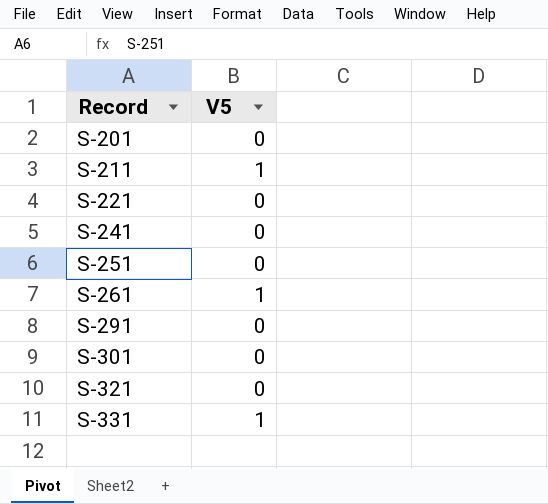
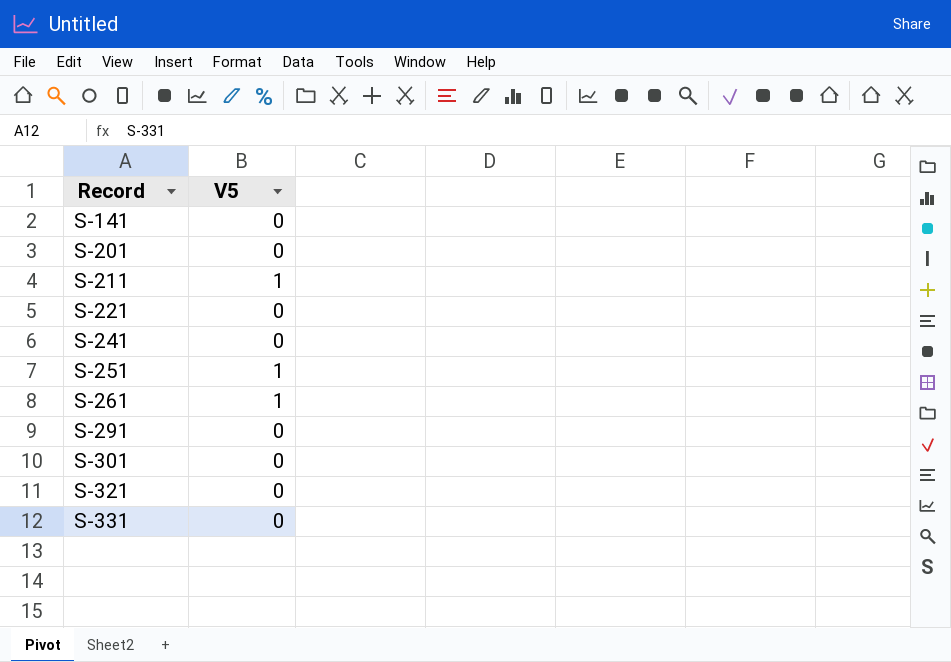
row S-141: none -> 0
S-251 | V5: 0 -> 1
S-331 | V5: 1 -> 0

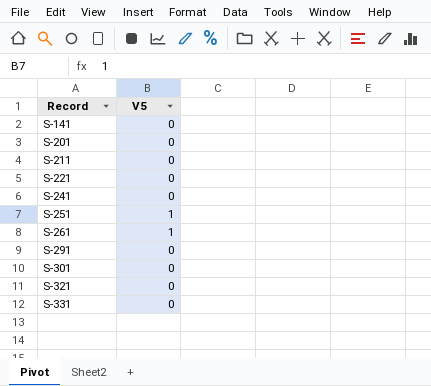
S-211 | V5: 1 -> 0

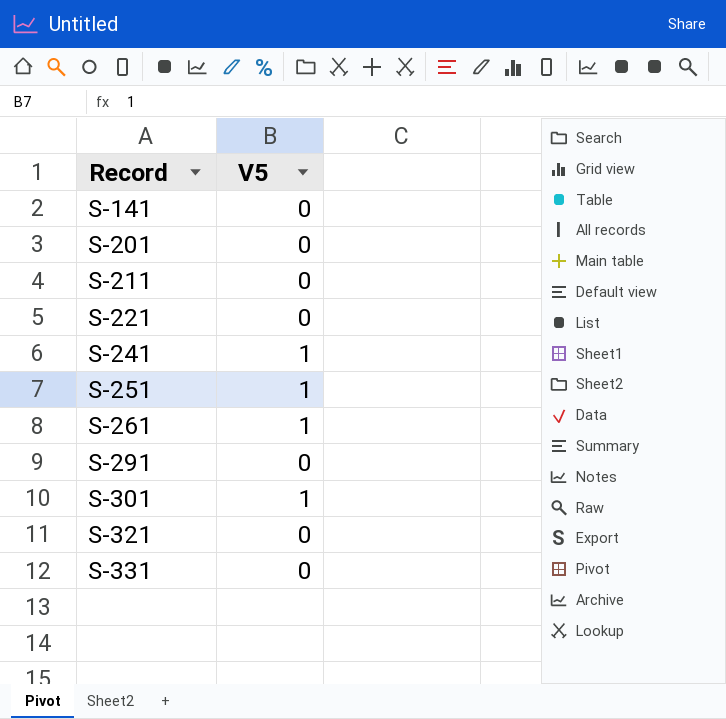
S-241 | V5: 0 -> 1
S-301 | V5: 0 -> 1

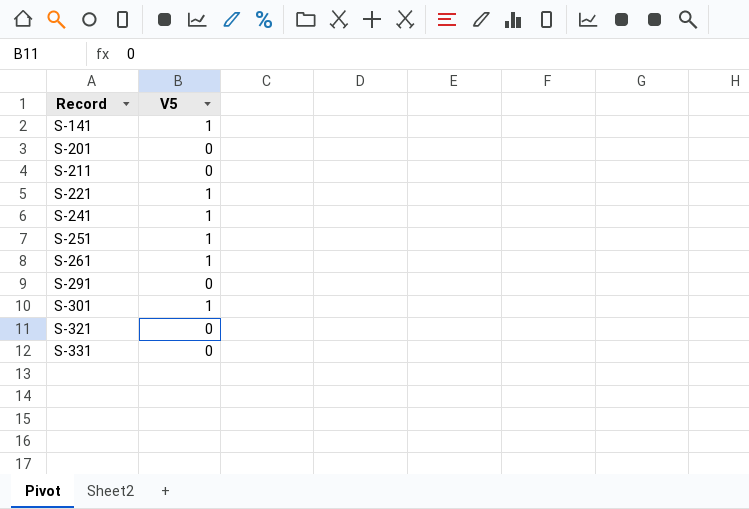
S-141 | V5: 0 -> 1
S-221 | V5: 0 -> 1

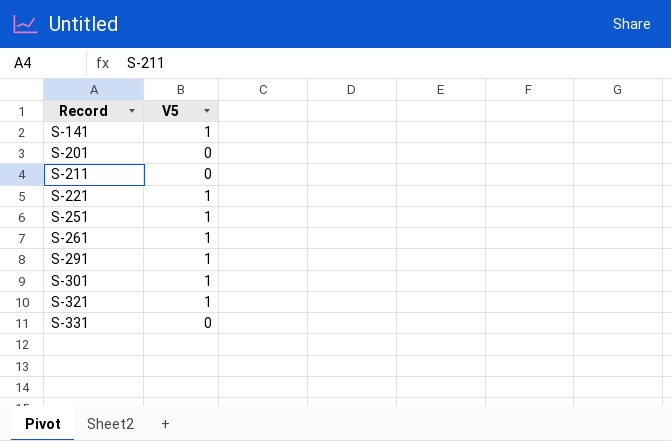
row S-241: 1 -> none
S-291 | V5: 0 -> 1
S-321 | V5: 0 -> 1

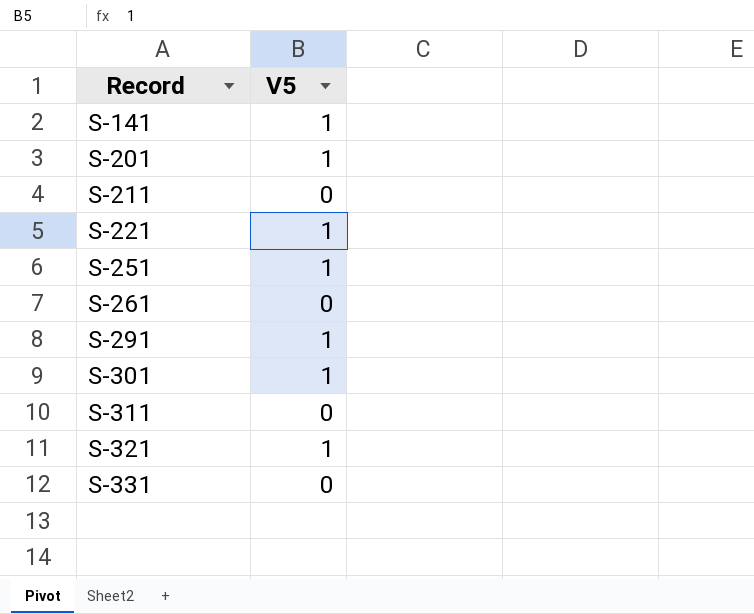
S-201 | V5: 0 -> 1
S-261 | V5: 1 -> 0
row S-311: none -> 0

